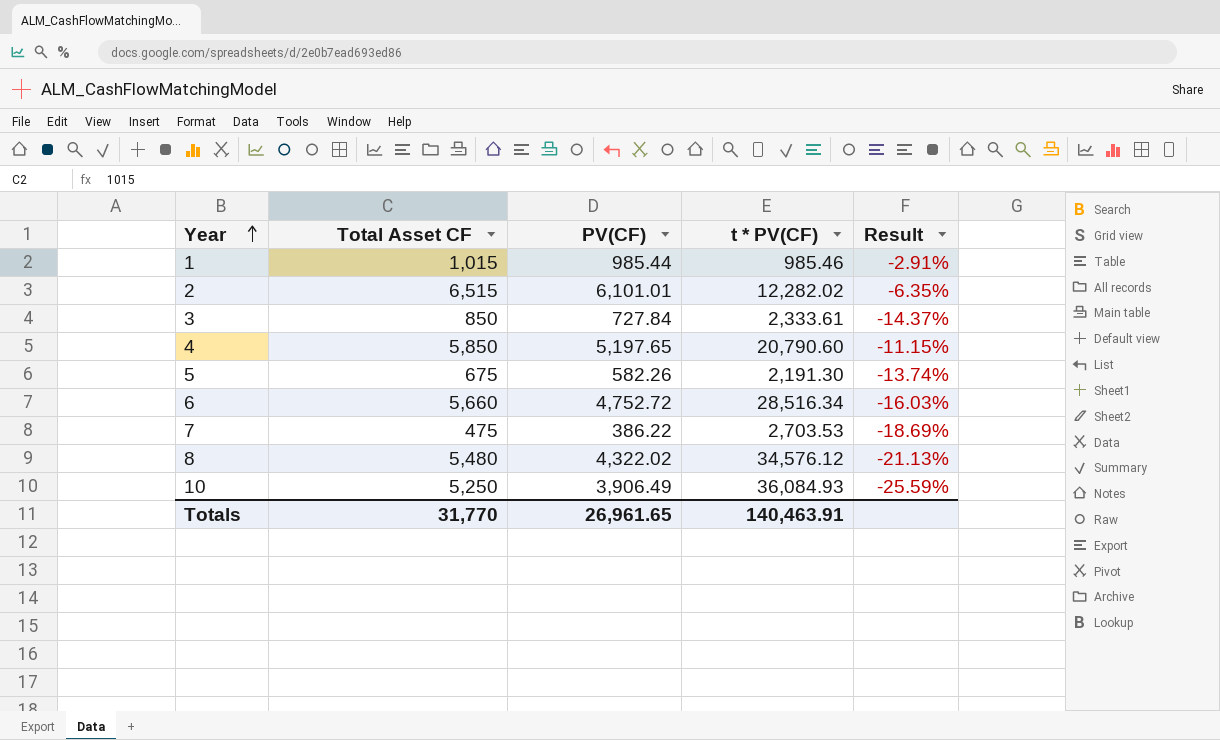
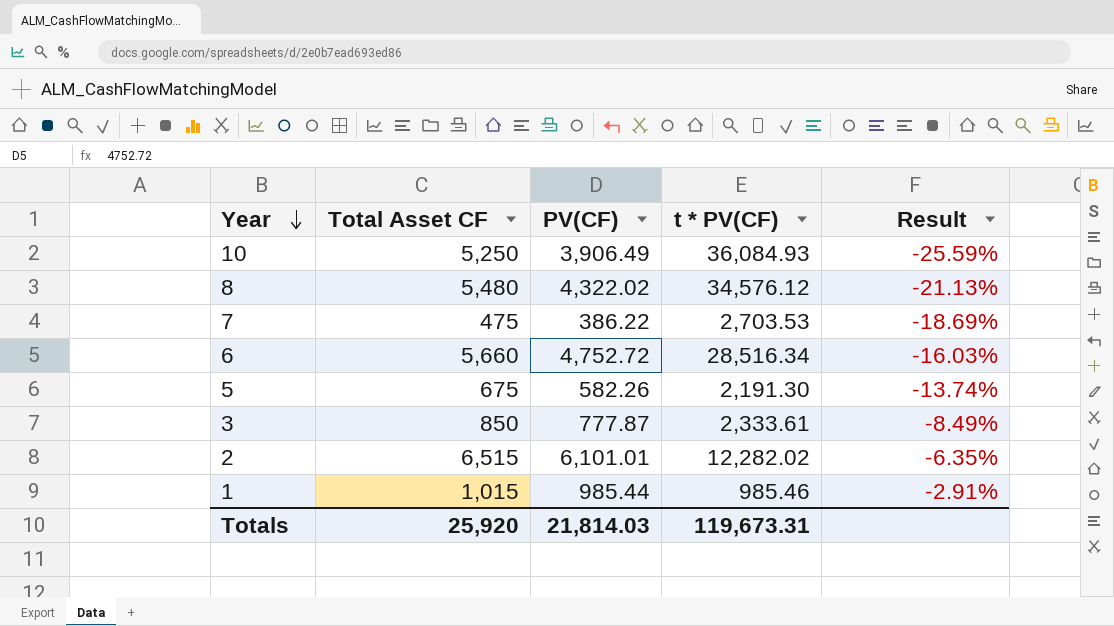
row order: Year ascending -> Year descending
row 4: 5,850 | 5,197.65 | 20,790.60 | -11.15% -> none
3 | PV(CF): 727.84 -> 777.87
3 | Result: -14.37% -> -8.49%
Totals | Total Asset CF: 31,770 -> 25,920
Totals | PV(CF): 26,961.65 -> 21,814.03
Totals | t * PV(CF): 140,463.91 -> 119,673.31

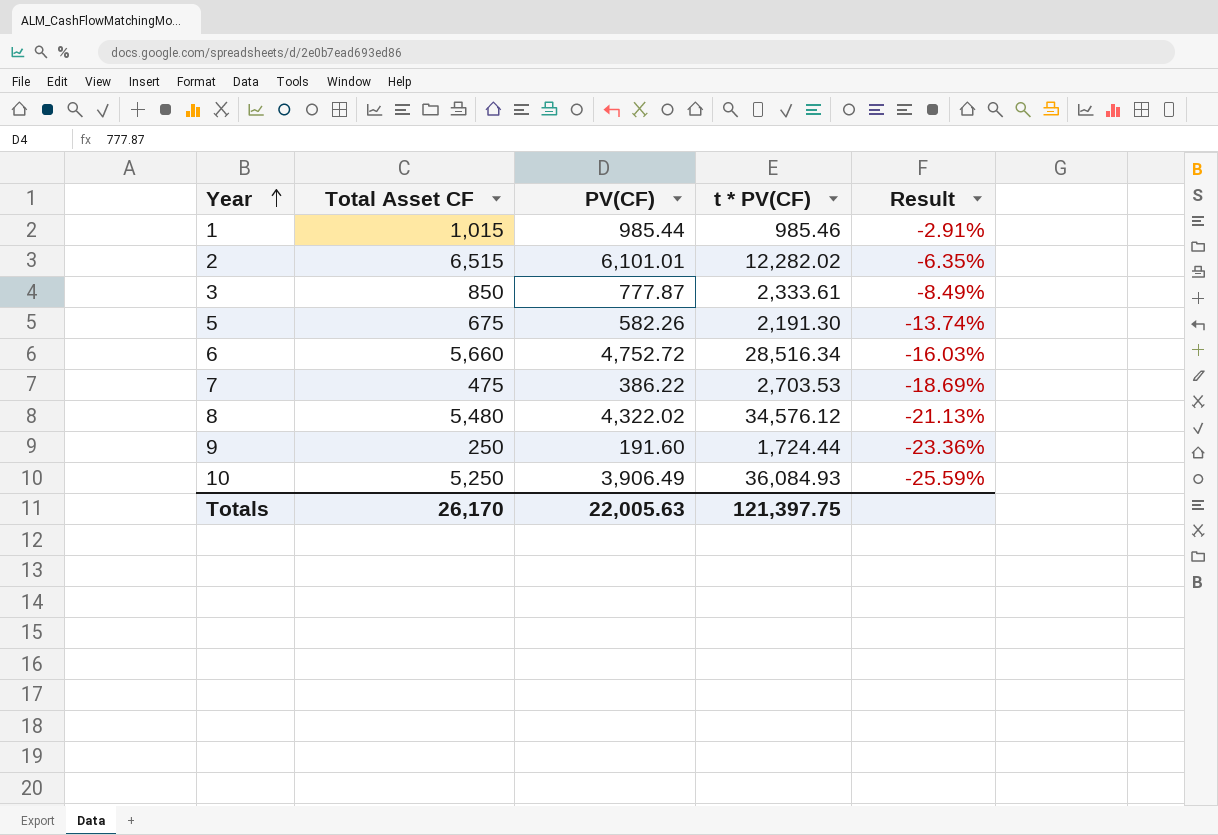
row order: Year descending -> Year ascending
row 9: none -> 250 | 191.60 | 1,724.44 | -23.36%
Totals | Total Asset CF: 25,920 -> 26,170
Totals | PV(CF): 21,814.03 -> 22,005.63
Totals | t * PV(CF): 119,673.31 -> 121,397.75

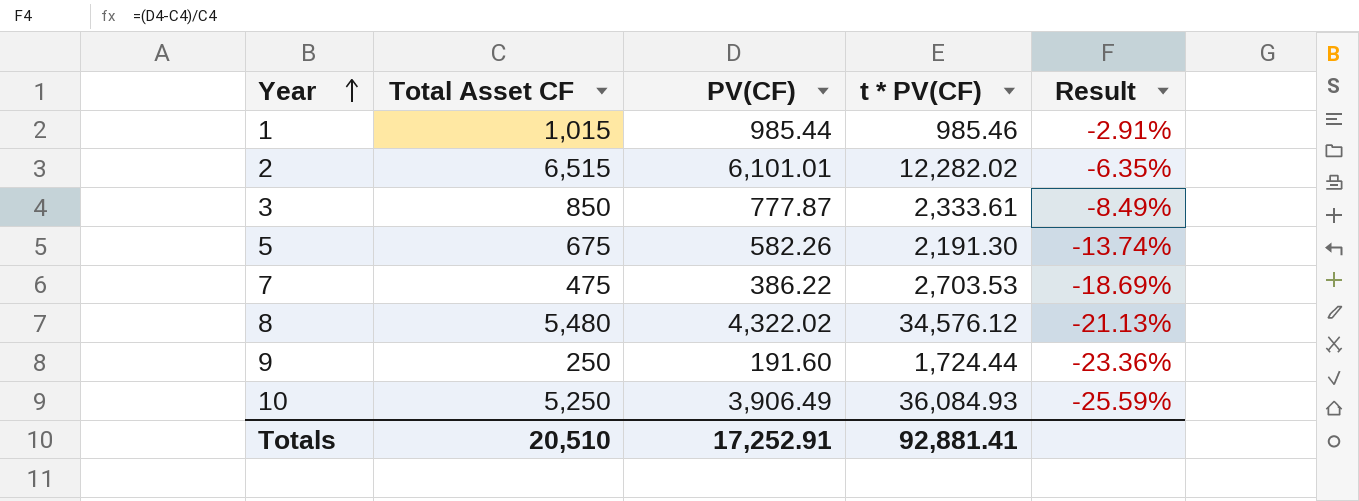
row 6: 5,660 | 4,752.72 | 28,516.34 | -16.03% -> none
Totals | Total Asset CF: 26,170 -> 20,510
Totals | PV(CF): 22,005.63 -> 17,252.91
Totals | t * PV(CF): 121,397.75 -> 92,881.41

